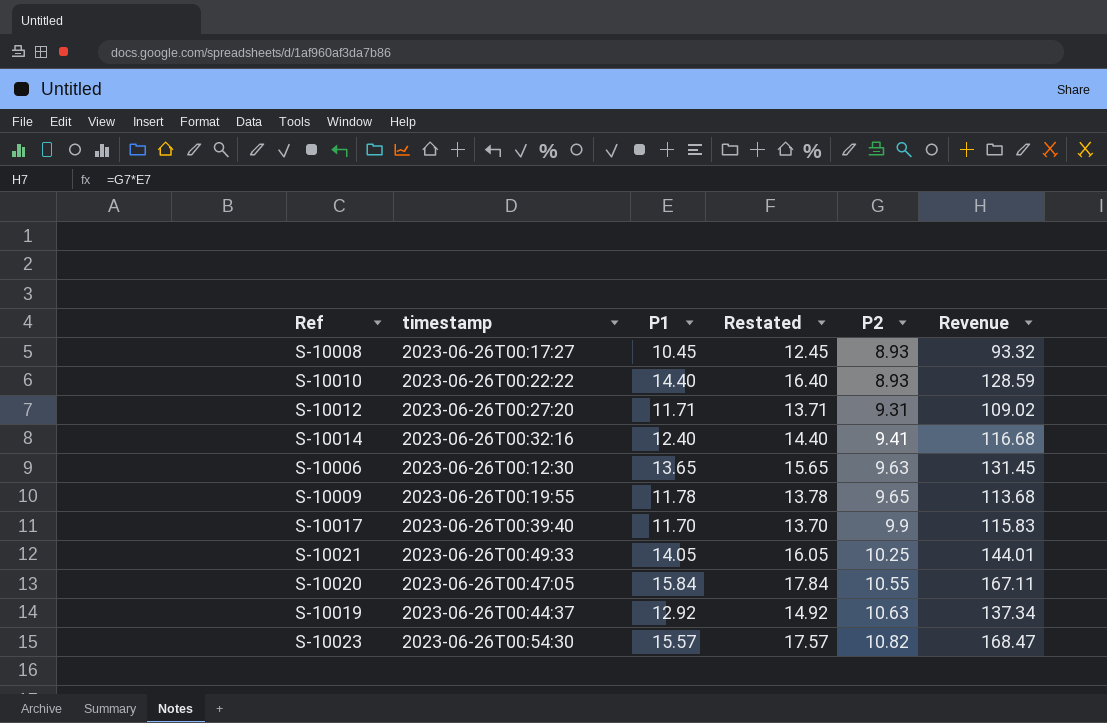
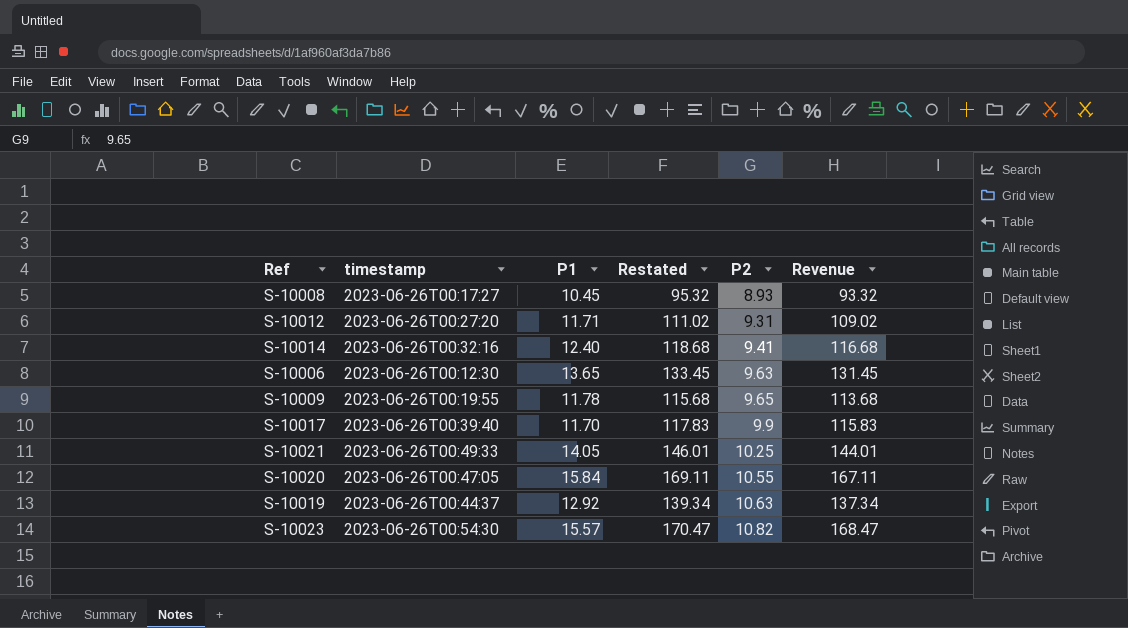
column Restated | formula: [P1] + 2 -> [Revenue] + 2
row S-10010: 2023-06-26T00:22:22 | 14.40 | 16.40 | 8.93 | 128.59 -> none

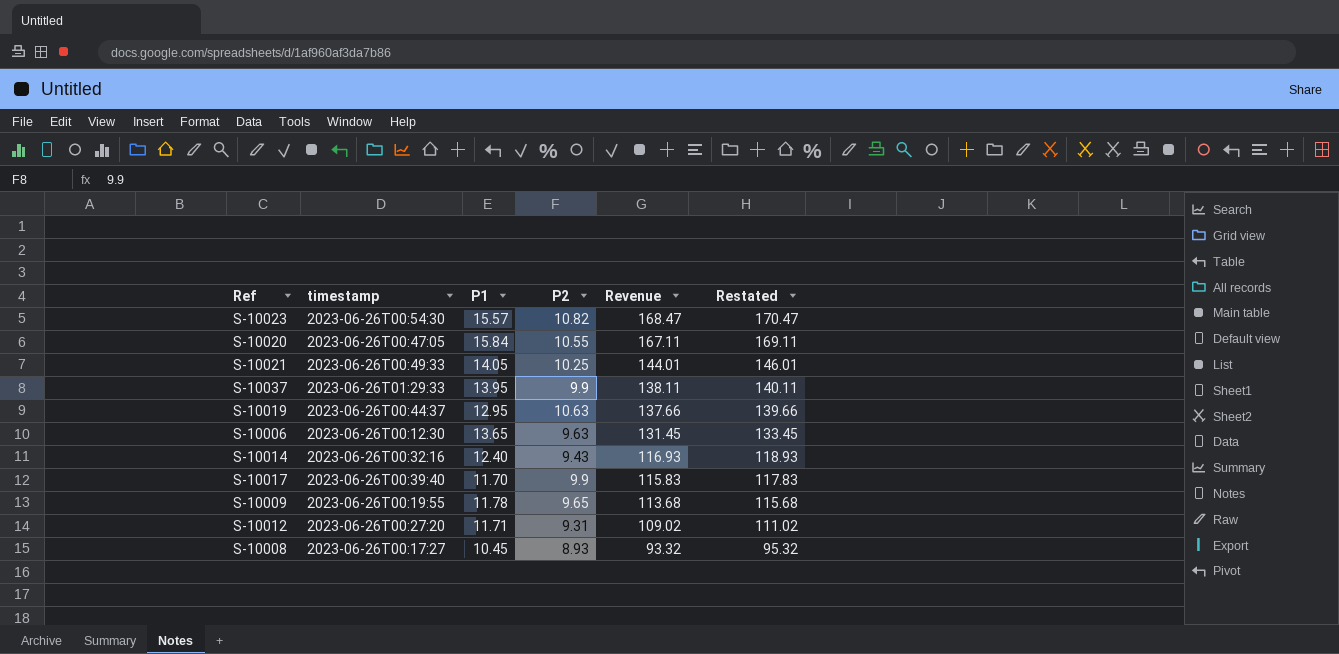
row order: P2 ascending -> Revenue descending
column Restated | position: 4 -> 6
row S-10037: none -> 2023-06-26T01:29:33 | 13.95 | 9.9 | 138.11 | 140.11
S-10019 | P1: 12.92 -> 12.95
S-10019 | Revenue: 137.34 -> 137.66
S-10019 | Restated: 139.34 -> 139.66
S-10014 | P2: 9.41 -> 9.43
S-10014 | Revenue: 116.68 -> 116.93
S-10014 | Restated: 118.68 -> 118.93

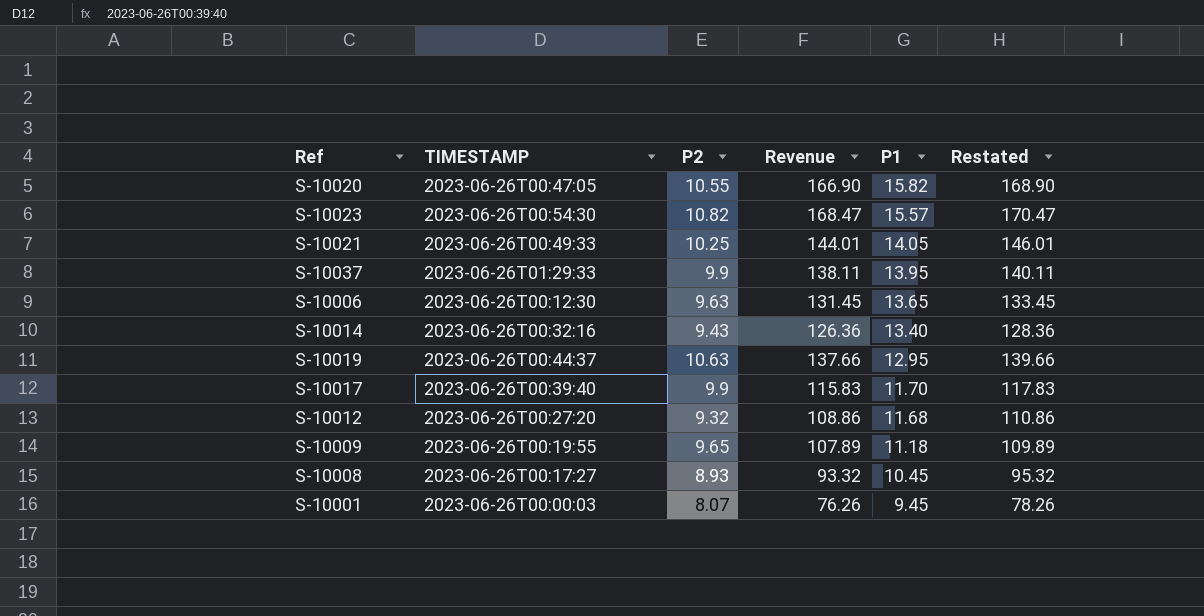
row order: Revenue descending -> P1 descending
column name: timestamp -> TIMESTAMP
column P1 | position: 3 -> 5
S-10020 | Revenue: 167.11 -> 166.90
S-10020 | P1: 15.84 -> 15.82
S-10020 | Restated: 169.11 -> 168.90
S-10014 | Revenue: 116.93 -> 126.36
S-10014 | P1: 12.40 -> 13.40
S-10014 | Restated: 118.93 -> 128.36
S-10012 | P2: 9.31 -> 9.32
S-10012 | Revenue: 109.02 -> 108.86
S-10012 | P1: 11.71 -> 11.68
S-10012 | Restated: 111.02 -> 110.86
S-10009 | Revenue: 113.68 -> 107.89
S-10009 | P1: 11.78 -> 11.18
S-10009 | Restated: 115.68 -> 109.89
row S-10001: none -> 2023-06-26T00:00:03 | 8.07 | 76.26 | 9.45 | 78.26

